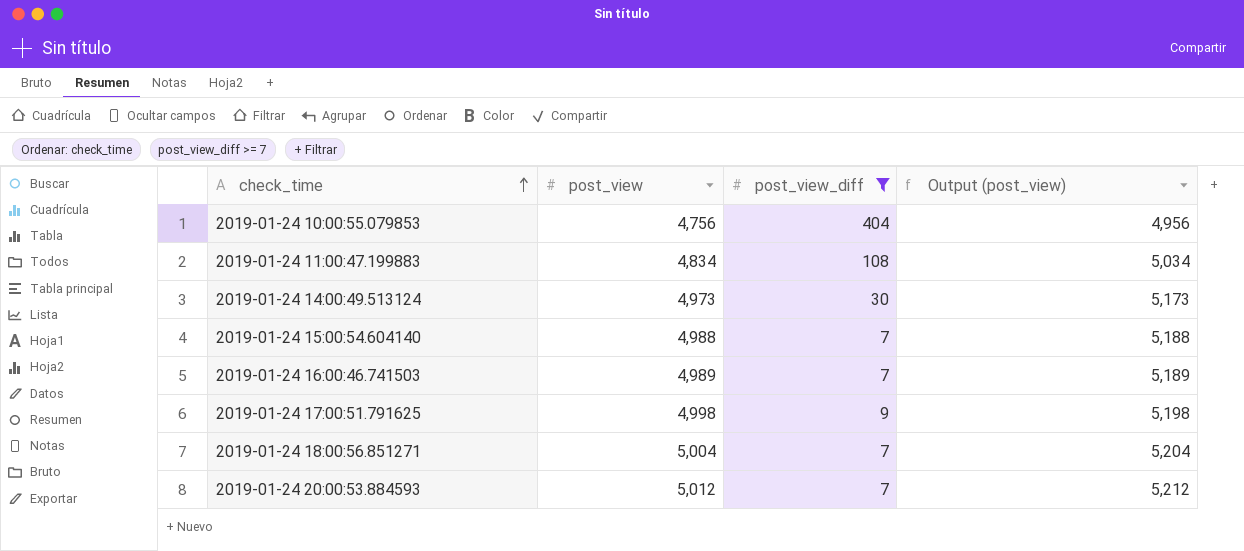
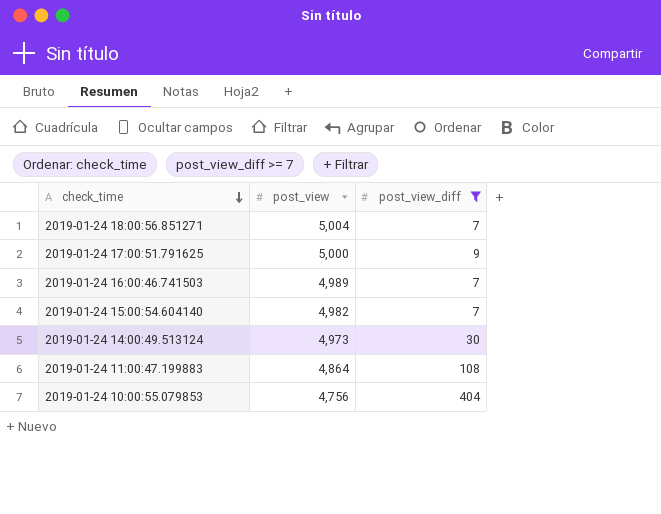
row order: check_time ascending -> check_time descending
column Output (post_view) | formula: [post_view] + 200 -> none
row 2019-01-24 20:00:53.884593: 5,012 | 7 | 5,212 -> none
2019-01-24 17:00:51.791625 | post_view: 4,998 -> 5,000
2019-01-24 15:00:54.604140 | post_view: 4,988 -> 4,982
2019-01-24 11:00:47.199883 | post_view: 4,834 -> 4,864

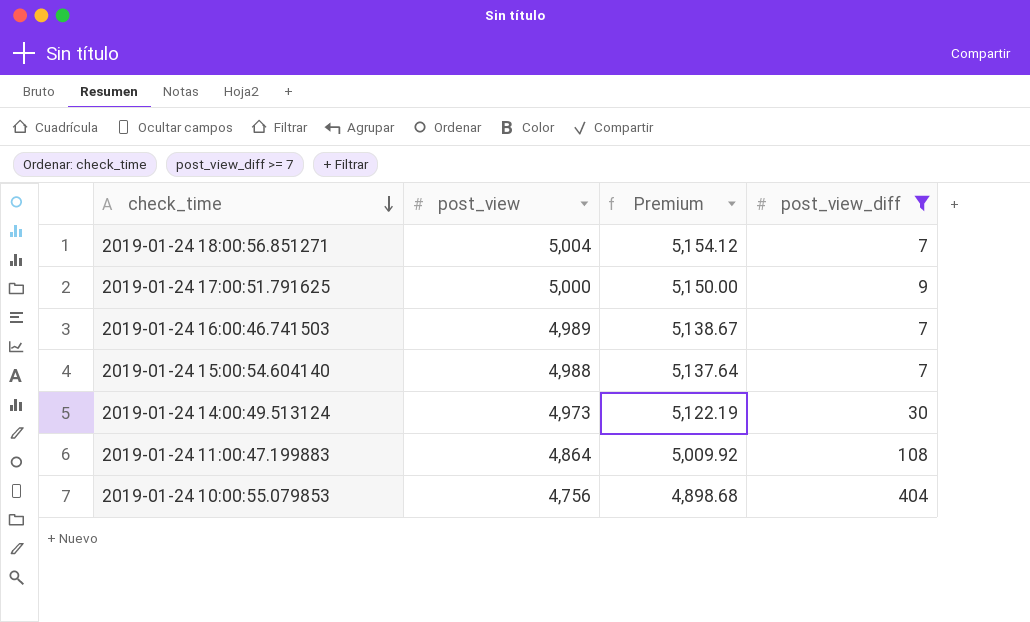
column Premium | formula: none -> [post_view] * 1.03
2019-01-24 15:00:54.604140 | post_view: 4,982 -> 4,988

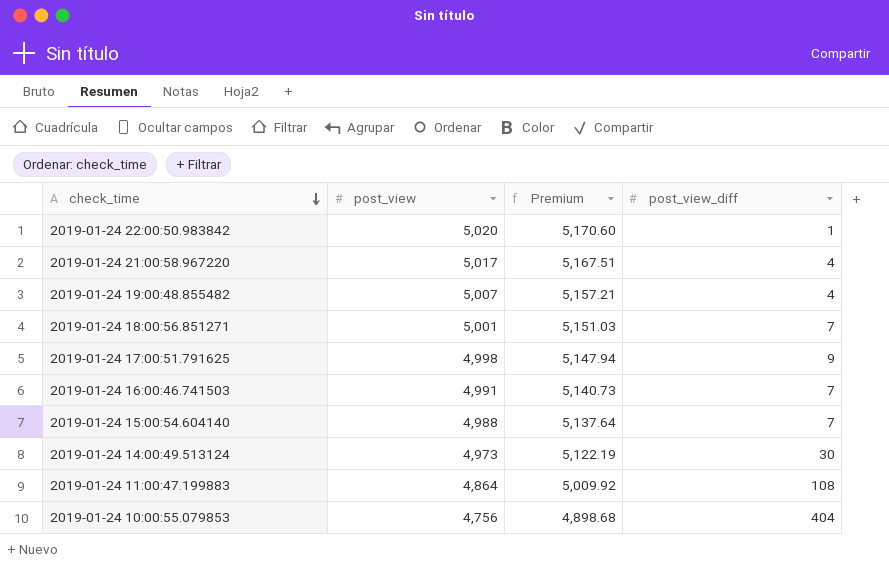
filter: post_view_diff >= 7 -> none
2019-01-24 18:00:56.851271 | post_view: 5,004 -> 5,001
2019-01-24 18:00:56.851271 | Premium: 5,154.12 -> 5,151.03
2019-01-24 17:00:51.791625 | post_view: 5,000 -> 4,998
2019-01-24 17:00:51.791625 | Premium: 5,150.00 -> 5,147.94
2019-01-24 16:00:46.741503 | post_view: 4,989 -> 4,991
2019-01-24 16:00:46.741503 | Premium: 5,138.67 -> 5,140.73

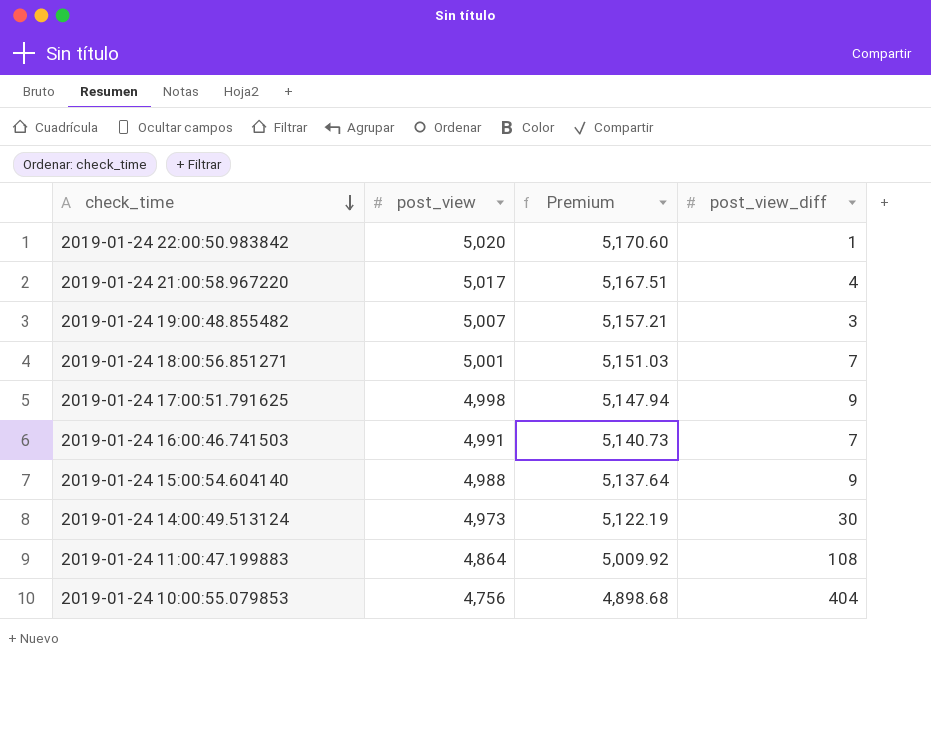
2019-01-24 19:00:48.855482 | post_view_diff: 4 -> 3
2019-01-24 15:00:54.604140 | post_view_diff: 7 -> 9

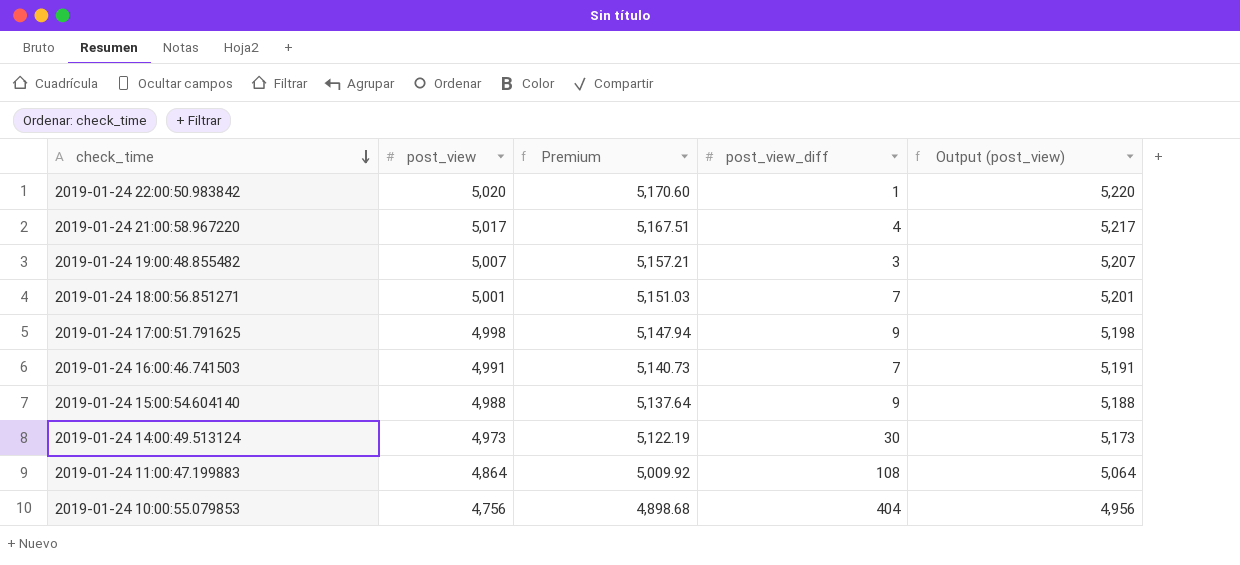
column Output (post_view) | formula: none -> [post_view] + 200

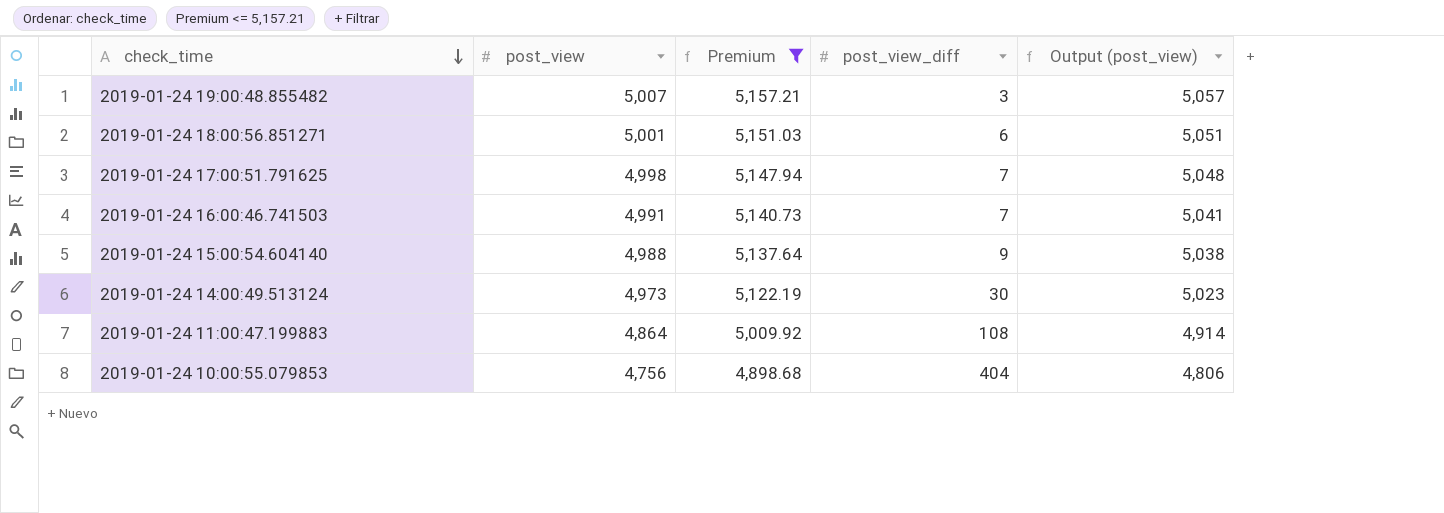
filter: none -> Premium <= 5,157.21
column Output (post_view) | formula: [post_view] + 200 -> [post_view] + 50
2019-01-24 18:00:56.851271 | post_view_diff: 7 -> 6
2019-01-24 17:00:51.791625 | post_view_diff: 9 -> 7

